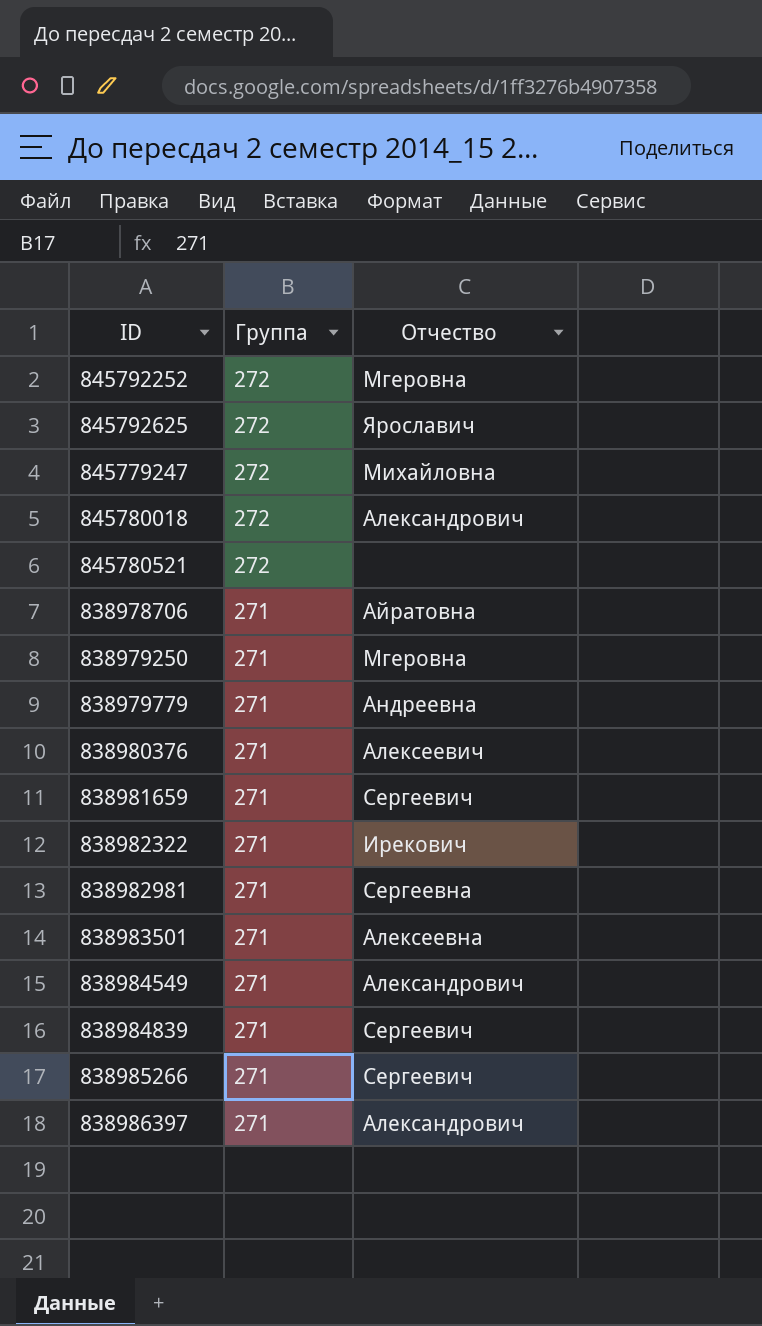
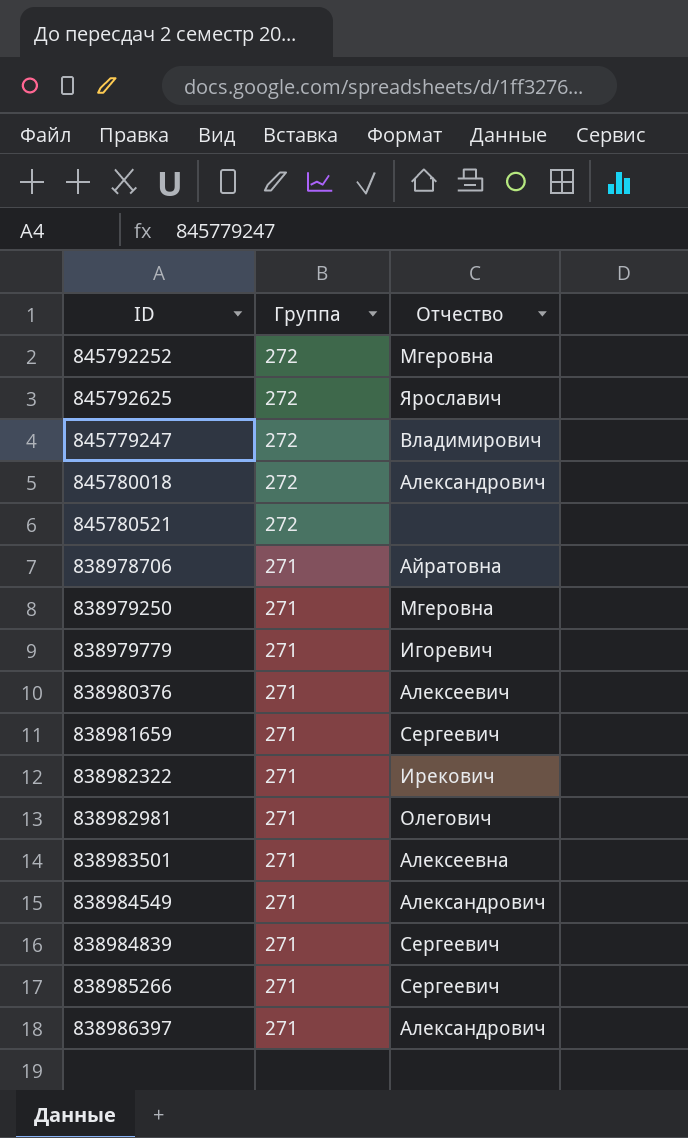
845779247 | Отчество: Михайловна -> Владимирович
838979779 | Отчество: Андреевна -> Игоревич
838982981 | Отчество: Сергеевна -> Олегович

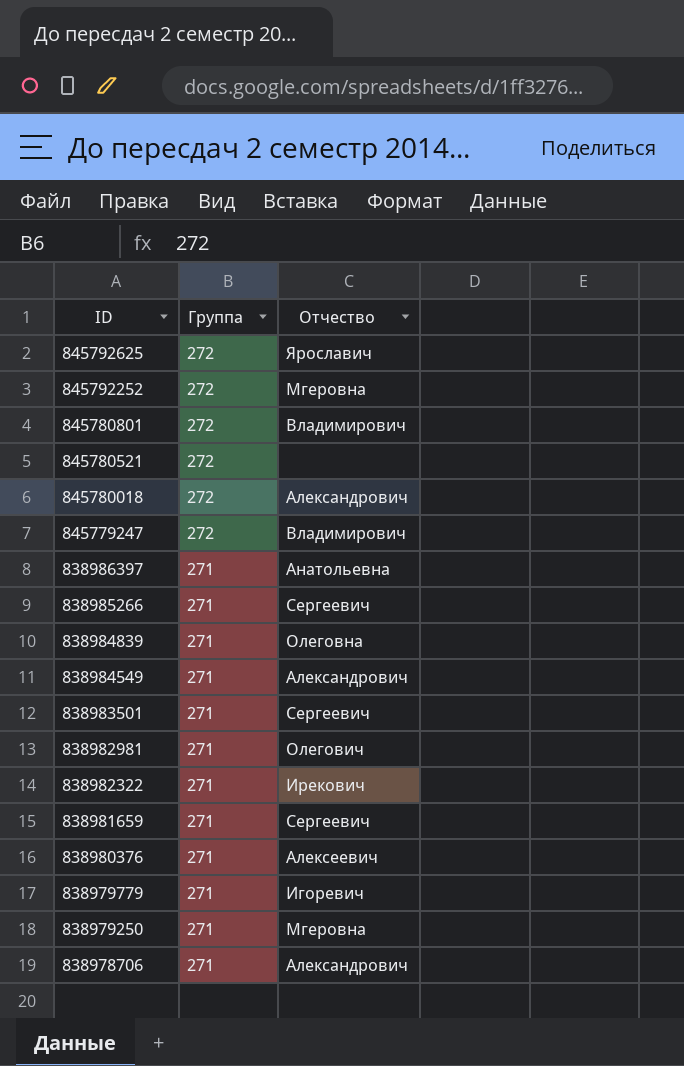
row order: Группа descending -> ID descending
row 845780801: none -> 272 | Владимирович
838986397 | Отчество: Александрович -> Анатольевна
838984839 | Отчество: Сергеевич -> Олеговна
838983501 | Отчество: Алексеевна -> Сергеевич
838978706 | Отчество: Айратовна -> Александрович

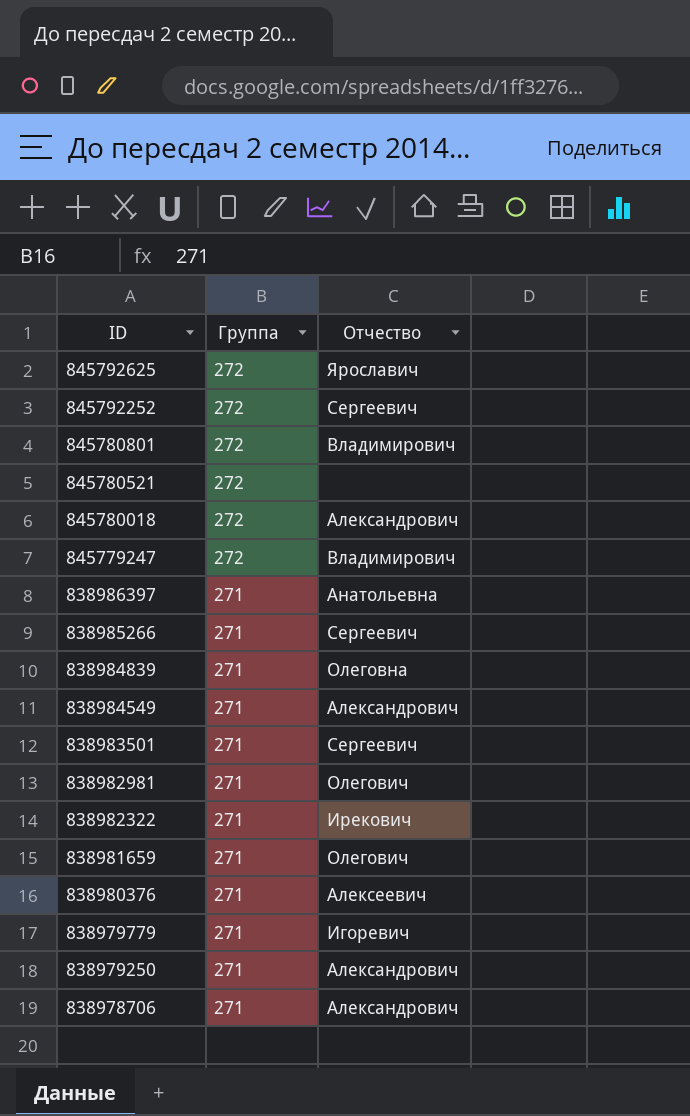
845792252 | Отчество: Мгеровна -> Сергеевич
838981659 | Отчество: Сергеевич -> Олегович
838979250 | Отчество: Мгеровна -> Александрович

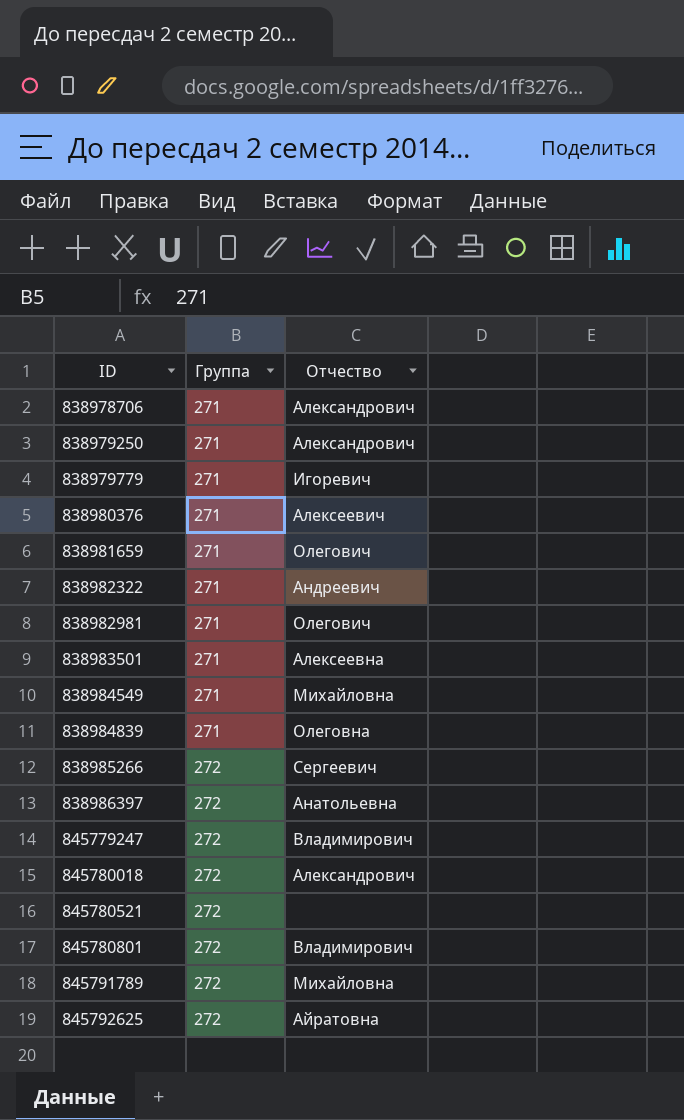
row order: ID descending -> ID ascending
row 845792252: 272 | Сергеевич -> none
838982322 | Отчество: Ирекович -> Андреевич
838983501 | Отчество: Сергеевич -> Алексеевна
838984549 | Отчество: Александрович -> Михайловна
838985266 | Группа: 271 -> 272
838986397 | Группа: 271 -> 272
row 845791789: none -> 272 | Михайловна
845792625 | Отчество: Ярославич -> Айратовна

